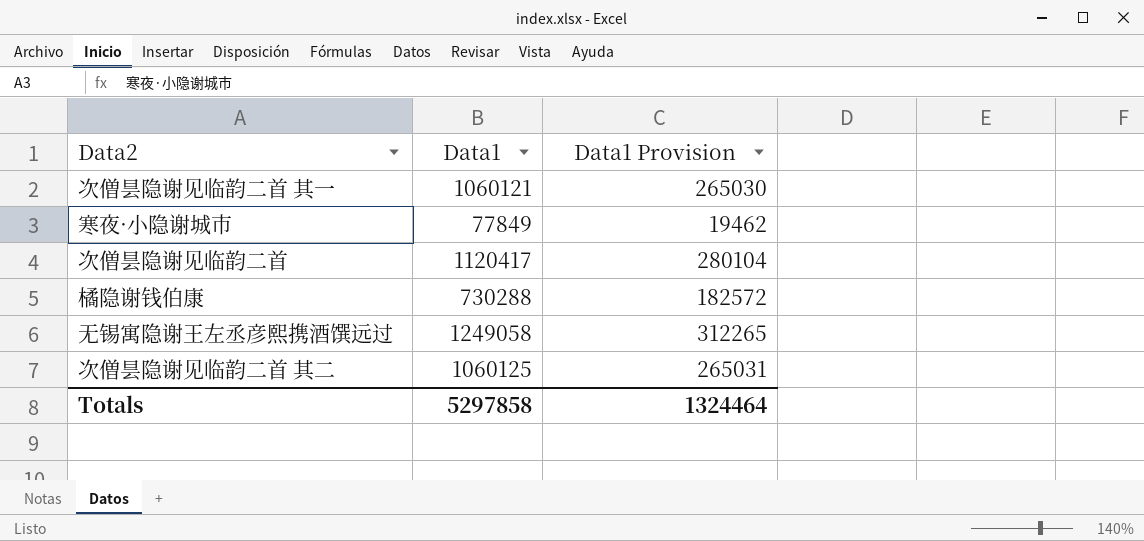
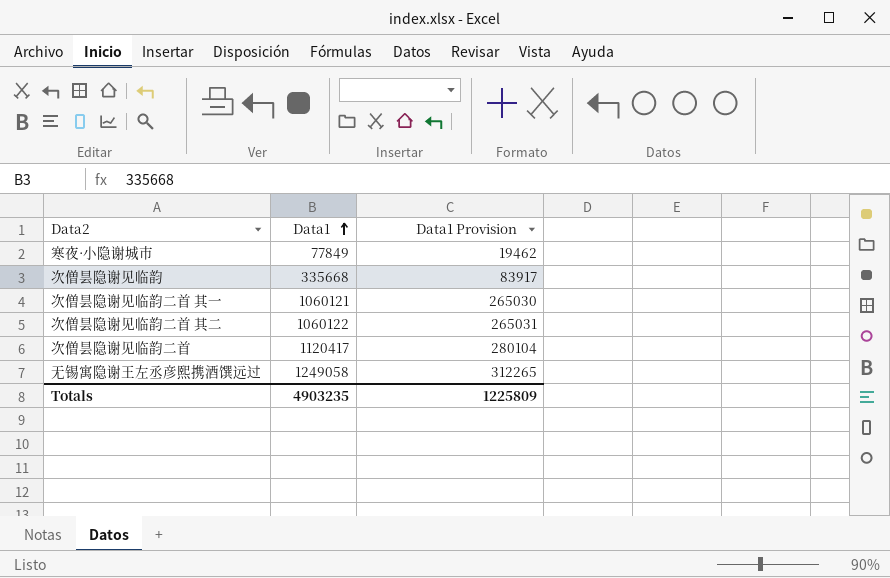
row order: none -> Data1 ascending
row 橘隐谢钱伯康: 730288 | 182572 -> none
row 次僧昙隐谢见临韵: none -> 335668 | 83917
次僧昙隐谢见临韵二首 其二 | Data1: 1060125 -> 1060122
Totals | Data1: 5297858 -> 4903235
Totals | Data1 Provision: 1324464 -> 1225809

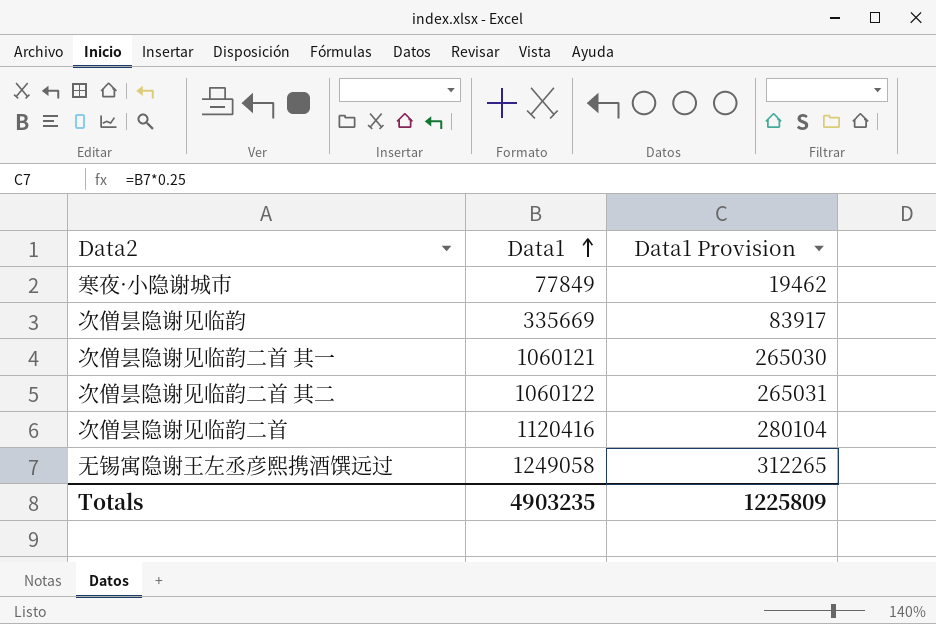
次僧昙隐谢见临韵 | Data1: 335668 -> 335669
次僧昙隐谢见临韵二首 | Data1: 1120417 -> 1120416

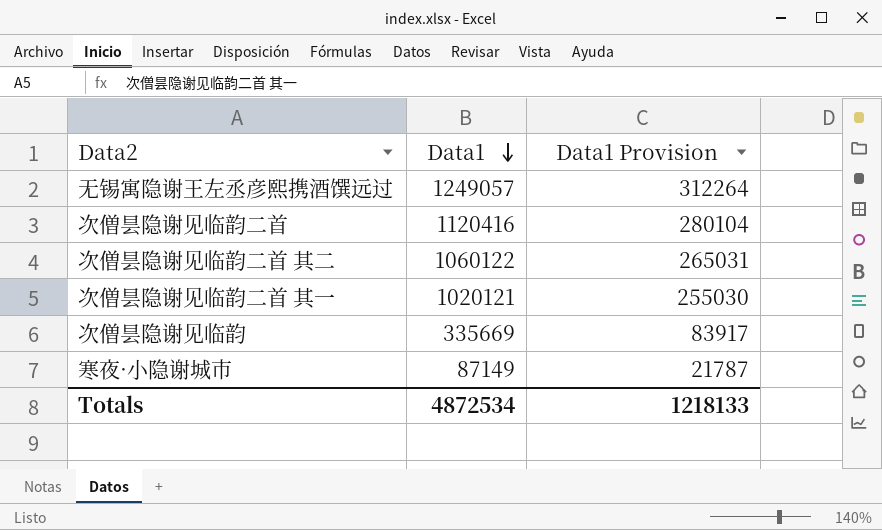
row order: Data1 ascending -> Data1 descending
无锡寓隐谢王左丞彦熙携酒馔远过 | Data1: 1249058 -> 1249057
无锡寓隐谢王左丞彦熙携酒馔远过 | Data1 Provision: 312265 -> 312264
次僧昙隐谢见临韵二首 其一 | Data1: 1060121 -> 1020121
次僧昙隐谢见临韵二首 其一 | Data1 Provision: 265030 -> 255030
寒夜·小隐谢城市 | Data1: 77849 -> 87149
寒夜·小隐谢城市 | Data1 Provision: 19462 -> 21787
Totals | Data1: 4903235 -> 4872534
Totals | Data1 Provision: 1225809 -> 1218133

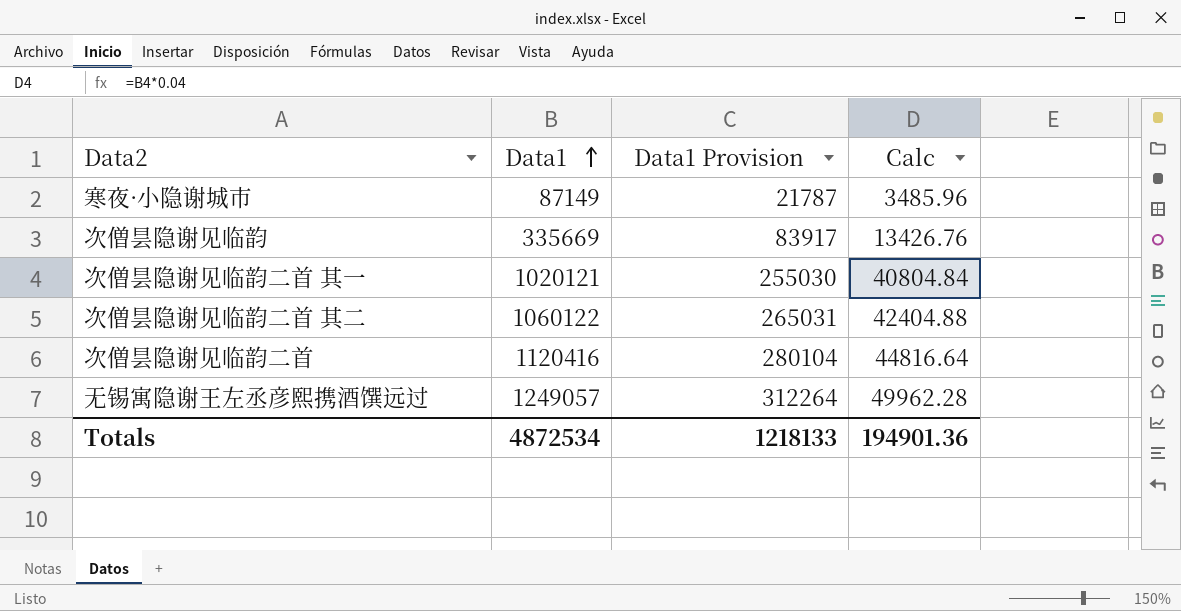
row order: Data1 descending -> Data1 ascending
column Calc | formula: none -> [Data1] * 0.04

